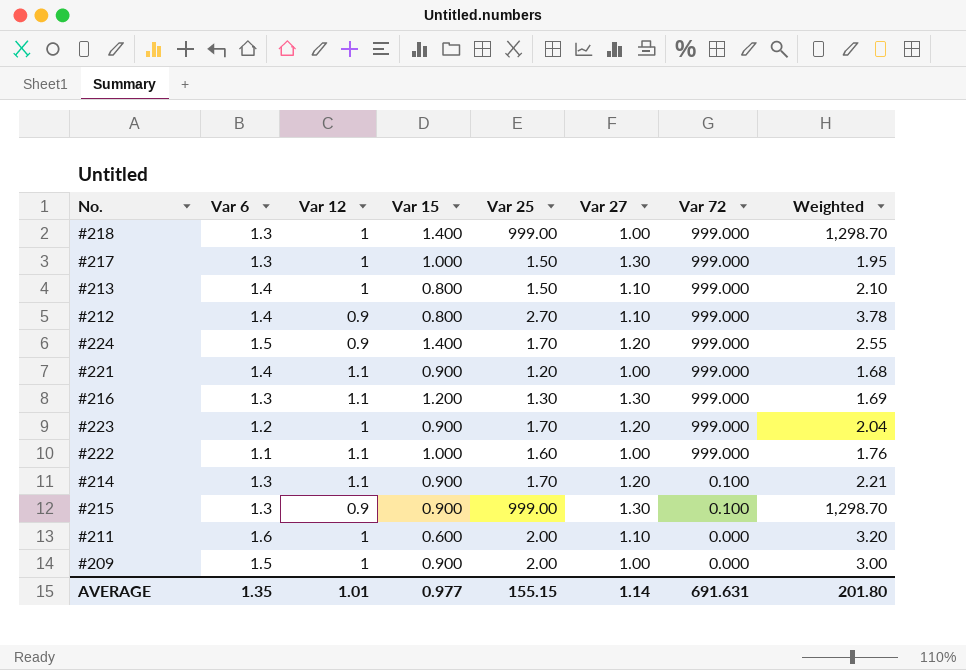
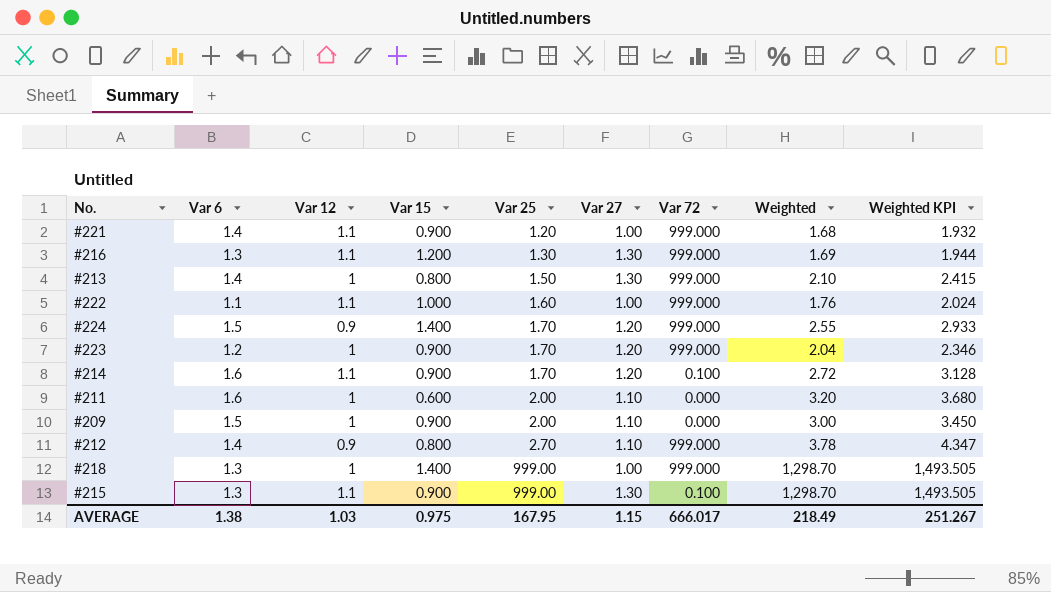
row order: Var 72 descending -> Var 25 ascending
column Weighted KPI | formula: none -> [Weighted] * 1.15
row #217: 1.3 | 1 | 1.000 | 1.50 | 1.30 | 999.000 | 1.95 -> none
#213 | Var 27: 1.10 -> 1.30
#214 | Var 6: 1.3 -> 1.6
#214 | Weighted: 2.21 -> 2.72
#209 | Var 27: 1.00 -> 1.10
#215 | Var 12: 0.9 -> 1.1
AVERAGE | Var 6: 1.35 -> 1.38
AVERAGE | Var 12: 1.01 -> 1.03
AVERAGE | Var 15: 0.977 -> 0.975
AVERAGE | Var 25: 155.15 -> 167.95
AVERAGE | Var 27: 1.14 -> 1.15
AVERAGE | Var 72: 691.631 -> 666.017
AVERAGE | Weighted: 201.80 -> 218.49

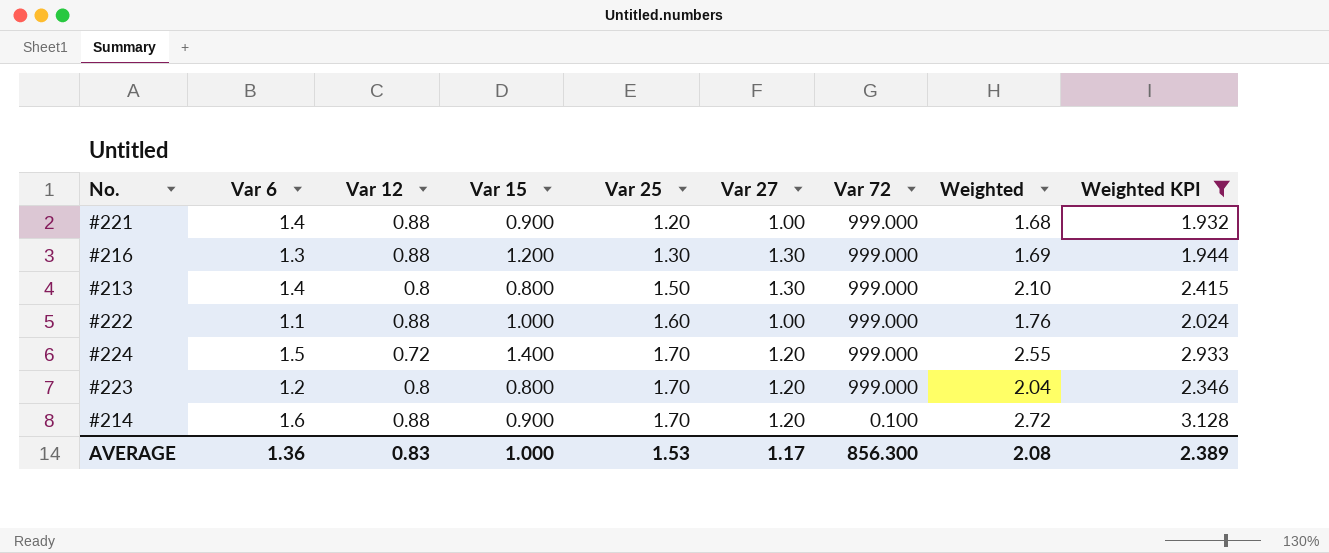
filter: none -> Weighted KPI <= 3.128
#221 | Var 12: 1.1 -> 0.88
#216 | Var 12: 1.1 -> 0.88
#213 | Var 12: 1 -> 0.8
#222 | Var 12: 1.1 -> 0.88
#224 | Var 12: 0.9 -> 0.72
#223 | Var 12: 1 -> 0.8
#223 | Var 15: 0.900 -> 0.800
#214 | Var 12: 1.1 -> 0.88
AVERAGE | Var 6: 1.38 -> 1.36
AVERAGE | Var 12: 1.03 -> 0.83
AVERAGE | Var 15: 0.975 -> 1.000
AVERAGE | Var 25: 167.95 -> 1.53
AVERAGE | Var 27: 1.15 -> 1.17
AVERAGE | Var 72: 666.017 -> 856.300
AVERAGE | Weighted: 218.49 -> 2.08
AVERAGE | Weighted KPI: 251.267 -> 2.389

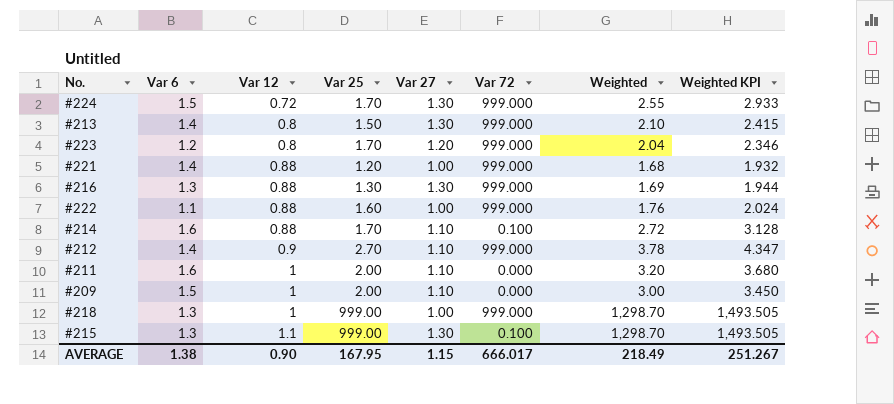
filter: Weighted KPI <= 3.128 -> none
row order: Var 25 ascending -> Var 12 ascending
column Var 15 | position: 4 -> none
#224 | Var 27: 1.20 -> 1.30
#214 | Var 27: 1.20 -> 1.10
AVERAGE | Var 6: 1.36 -> 1.38
AVERAGE | Var 12: 0.83 -> 0.90
AVERAGE | Var 25: 1.53 -> 167.95
AVERAGE | Var 27: 1.17 -> 1.15
AVERAGE | Var 72: 856.300 -> 666.017
AVERAGE | Weighted: 2.08 -> 218.49
AVERAGE | Weighted KPI: 2.389 -> 251.267

